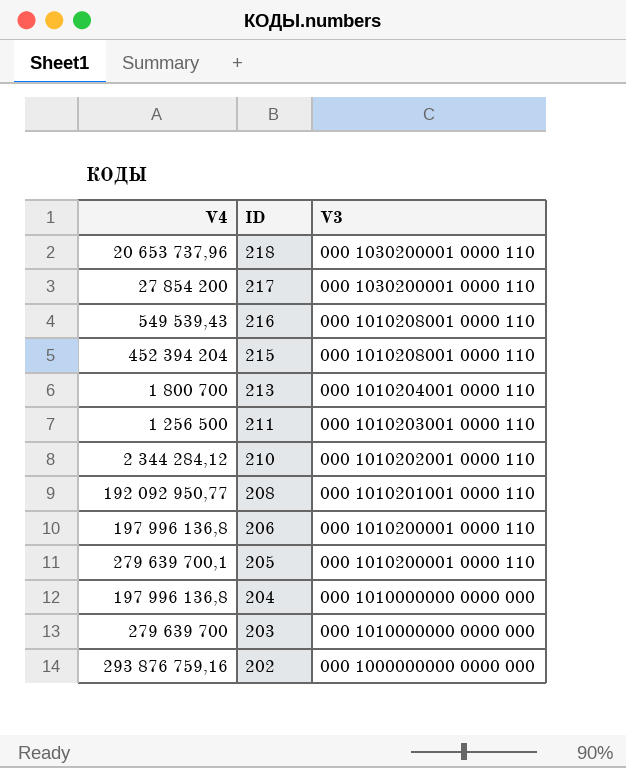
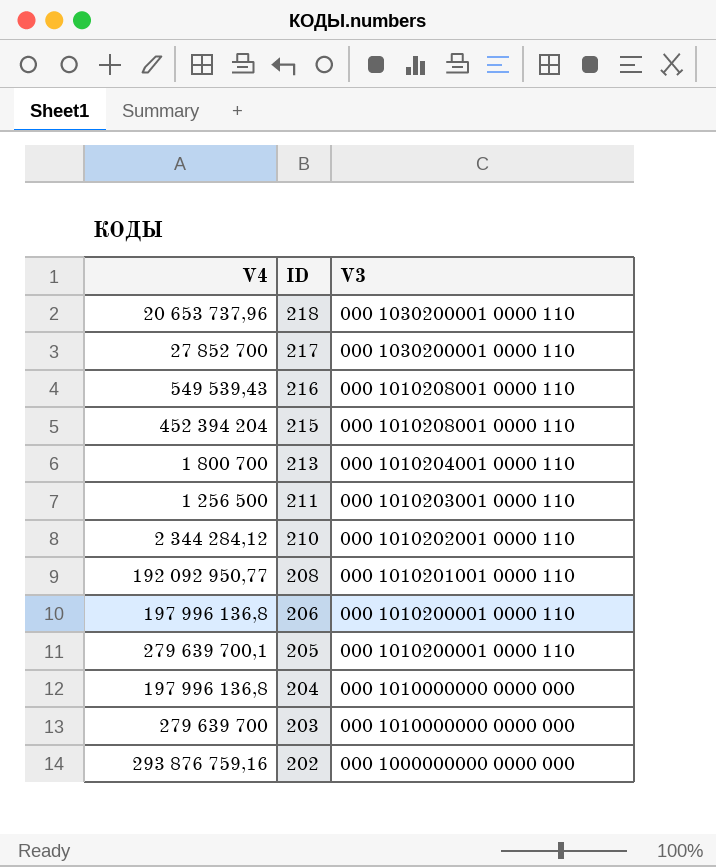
217 | V4: 27 854 200 -> 27 852 700

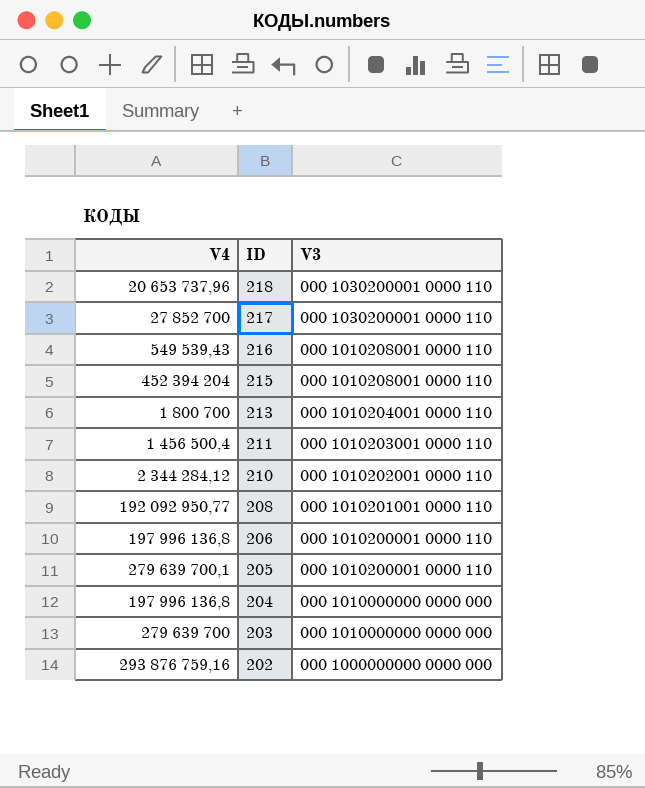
211 | V4: 1 256 500 -> 1 456 500,4

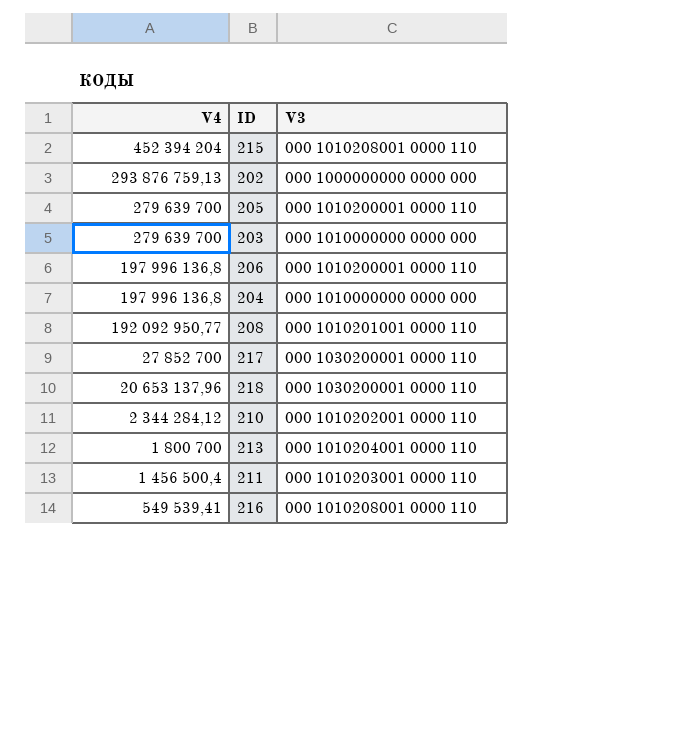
row order: ID descending -> V4 descending
202 | V4: 293 876 759,16 -> 293 876 759,13
205 | V4: 279 639 700,1 -> 279 639 700
218 | V4: 20 653 737,96 -> 20 653 137,96
216 | V4: 549 539,43 -> 549 539,41

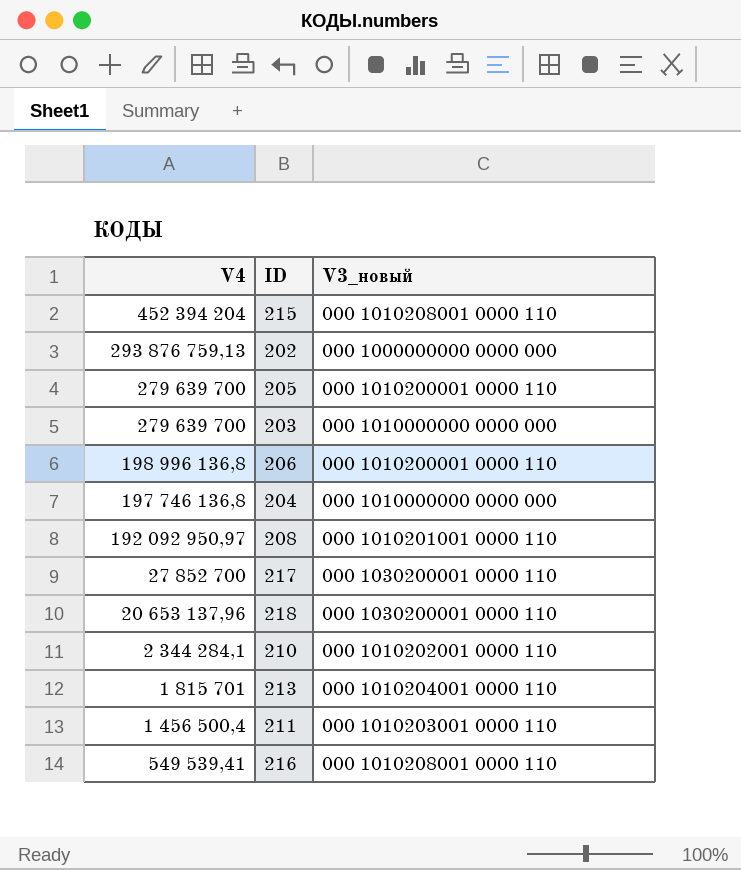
column name: V3 -> V3_новый
206 | V4: 197 996 136,8 -> 198 996 136,8
204 | V4: 197 996 136,8 -> 197 746 136,8
208 | V4: 192 092 950,77 -> 192 092 950,97
210 | V4: 2 344 284,12 -> 2 344 284,1
213 | V4: 1 800 700 -> 1 815 701

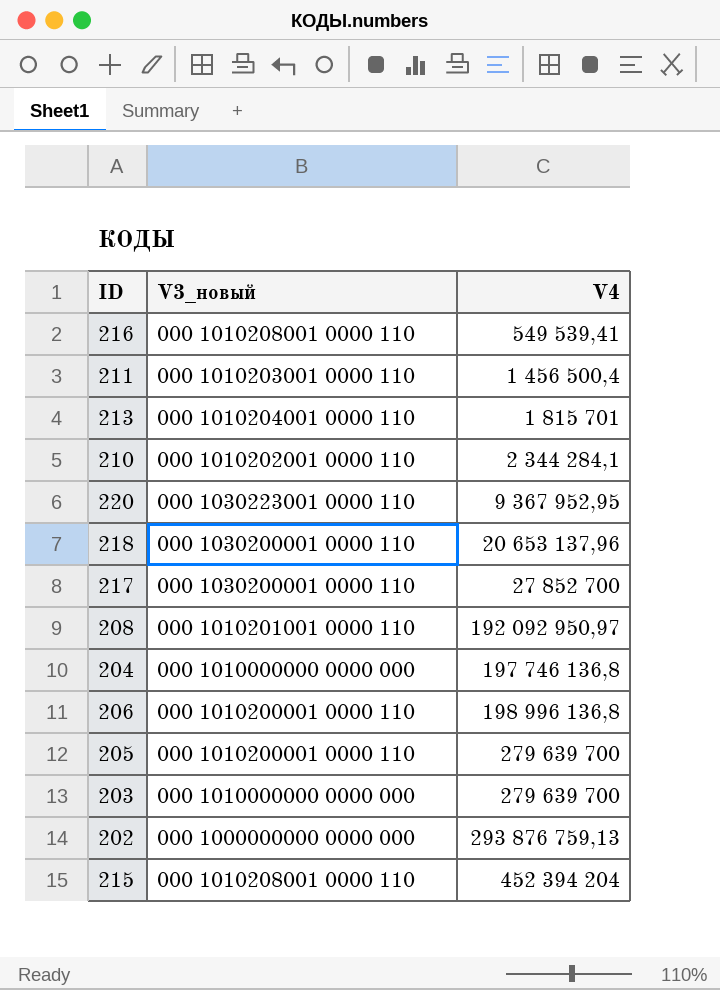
row order: V4 descending -> V4 ascending
column V4 | position: 1 -> 3
row 220: none -> 000 1030223001 0000 110 | 9 367 952,95

